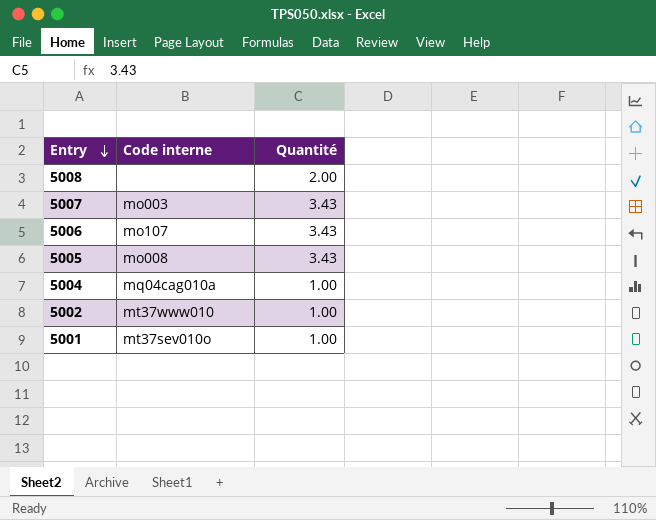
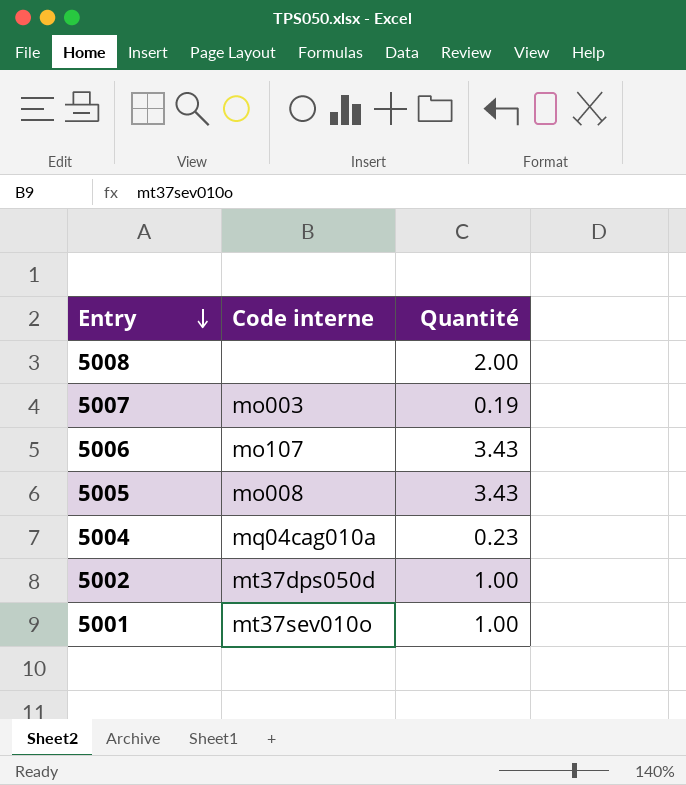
5007 | Quantité: 3.43 -> 0.19
5004 | Quantité: 1.00 -> 0.23
5002 | Code interne: mt37www010 -> mt37dps050d

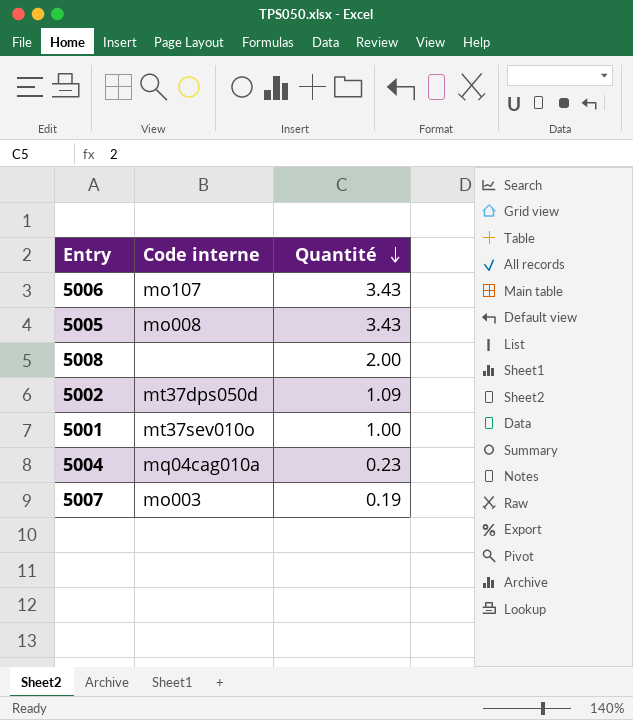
row order: Entry descending -> Quantité descending
5002 | Quantité: 1.00 -> 1.09

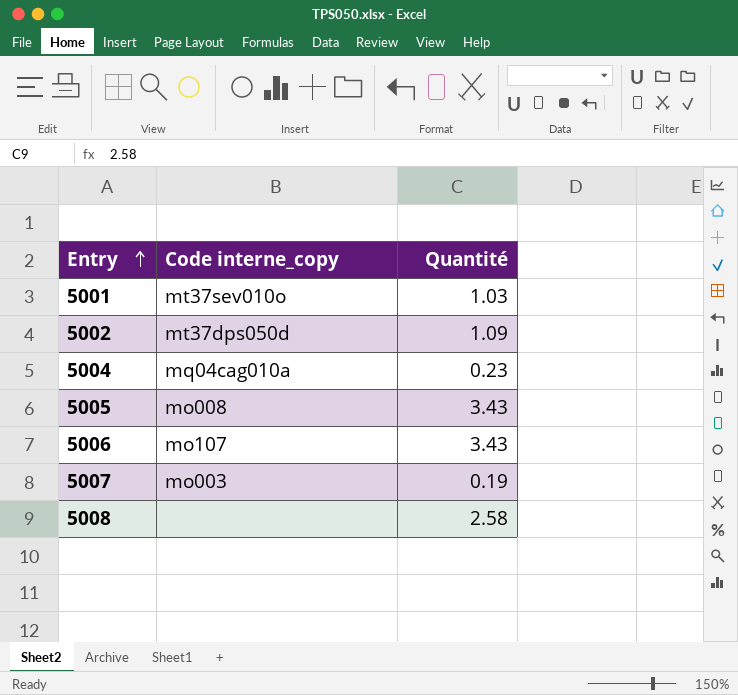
row order: Quantité descending -> Entry ascending
column name: Code interne -> Code interne_copy
5001 | Quantité: 1.00 -> 1.03
5008 | Quantité: 2.00 -> 2.58

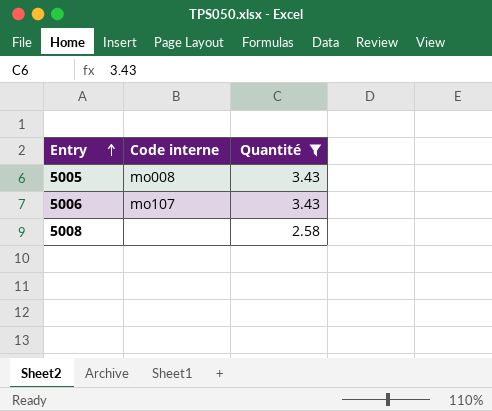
filter: none -> Quantité >= 2.58
column name: Code interne_copy -> Code interne

